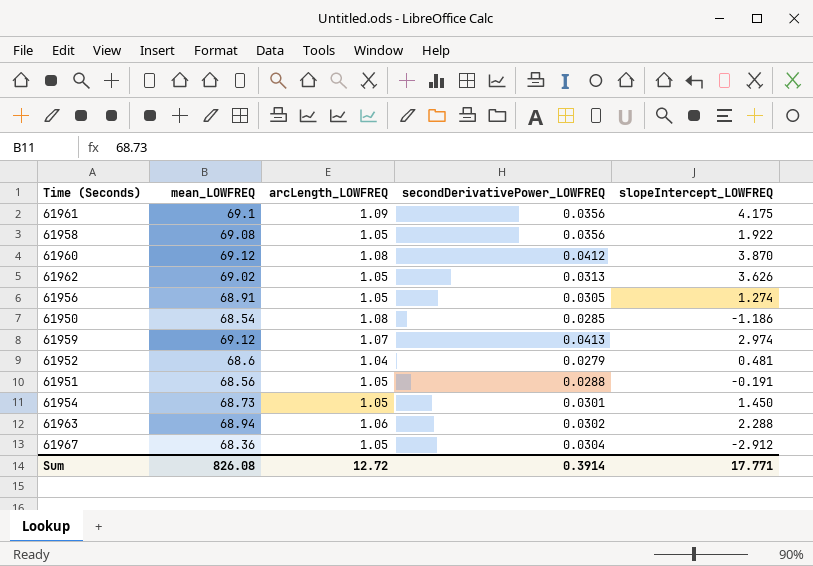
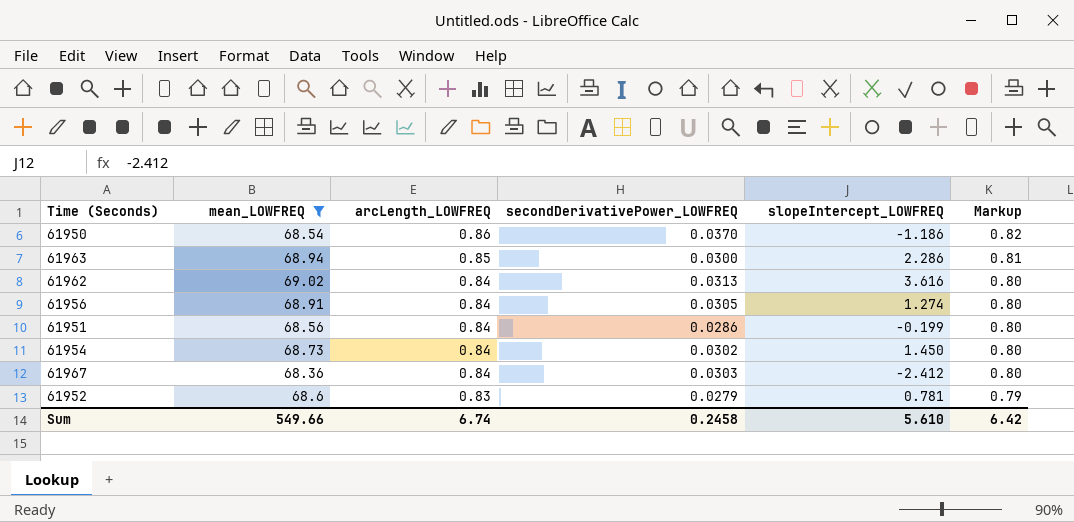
filter: none -> mean_LOWFREQ <= 69.02
row order: none -> arcLength_LOWFREQ descending
column Markup | formula: none -> [arcLength_LOWFREQ] * 0.95
61950 | arcLength_LOWFREQ: 1.08 -> 0.86
61950 | secondDerivativePower_LOWFREQ: 0.0285 -> 0.0370
61963 | arcLength_LOWFREQ: 1.06 -> 0.85
61963 | secondDerivativePower_LOWFREQ: 0.0302 -> 0.0300
61963 | slopeIntercept_LOWFREQ: 2.288 -> 2.286
61962 | arcLength_LOWFREQ: 1.05 -> 0.84
61962 | slopeIntercept_LOWFREQ: 3.626 -> 3.616
61956 | arcLength_LOWFREQ: 1.05 -> 0.84
61951 | arcLength_LOWFREQ: 1.05 -> 0.84
61951 | secondDerivativePower_LOWFREQ: 0.0288 -> 0.0286
61951 | slopeIntercept_LOWFREQ: -0.191 -> -0.199
61954 | arcLength_LOWFREQ: 1.05 -> 0.84
61954 | secondDerivativePower_LOWFREQ: 0.0301 -> 0.0302
61967 | arcLength_LOWFREQ: 1.05 -> 0.84
61967 | secondDerivativePower_LOWFREQ: 0.0304 -> 0.0303
61967 | slopeIntercept_LOWFREQ: -2.912 -> -2.412
61952 | arcLength_LOWFREQ: 1.04 -> 0.83
61952 | slopeIntercept_LOWFREQ: 0.481 -> 0.781
Sum | mean_LOWFREQ: 826.08 -> 549.66
Sum | arcLength_LOWFREQ: 12.72 -> 6.74
Sum | secondDerivativePower_LOWFREQ: 0.3914 -> 0.2458
Sum | slopeIntercept_LOWFREQ: 17.771 -> 5.610

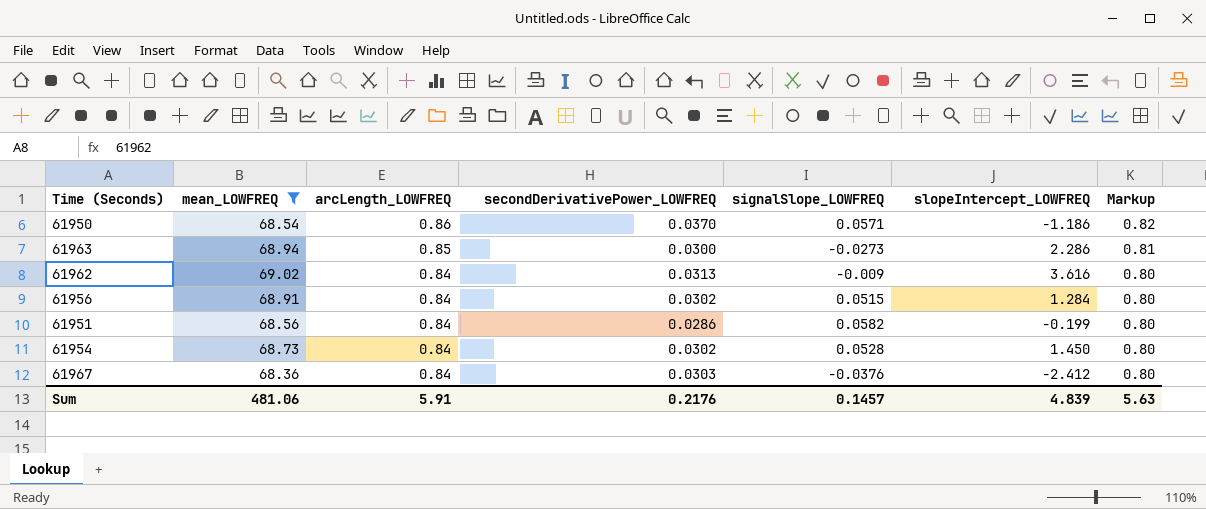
column signalSlope_LOWFREQ | position: none -> 5
row 61952: 68.6 | 0.83 | 0.0279 | 0.781 | 0.79 -> none
61956 | secondDerivativePower_LOWFREQ: 0.0305 -> 0.0302
61956 | slopeIntercept_LOWFREQ: 1.274 -> 1.284
Sum | mean_LOWFREQ: 549.66 -> 481.06
Sum | arcLength_LOWFREQ: 6.74 -> 5.91
Sum | secondDerivativePower_LOWFREQ: 0.2458 -> 0.2176
Sum | slopeIntercept_LOWFREQ: 5.610 -> 4.839
Sum | Markup: 6.42 -> 5.63

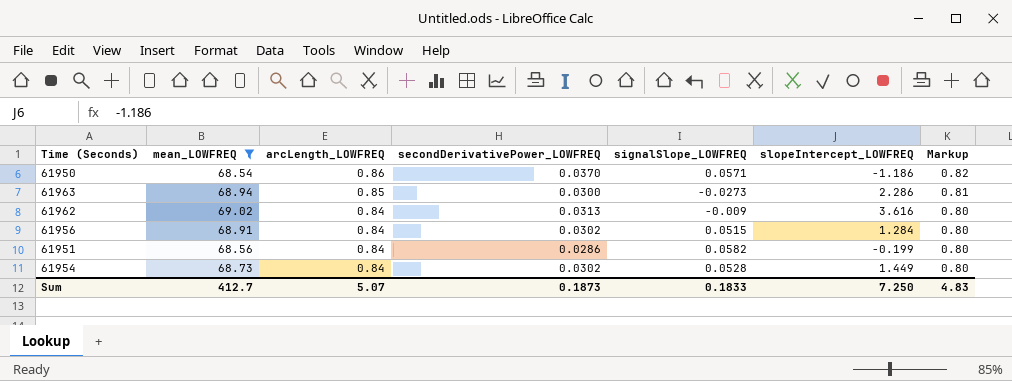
row 61967: 68.36 | 0.84 | 0.0303 | -0.0376 | -2.412 | 0.80 -> none
61954 | slopeIntercept_LOWFREQ: 1.450 -> 1.449
Sum | mean_LOWFREQ: 481.06 -> 412.7
Sum | arcLength_LOWFREQ: 5.91 -> 5.07
Sum | secondDerivativePower_LOWFREQ: 0.2176 -> 0.1873
Sum | signalSlope_LOWFREQ: 0.1457 -> 0.1833
Sum | slopeIntercept_LOWFREQ: 4.839 -> 7.250
Sum | Markup: 5.63 -> 4.83

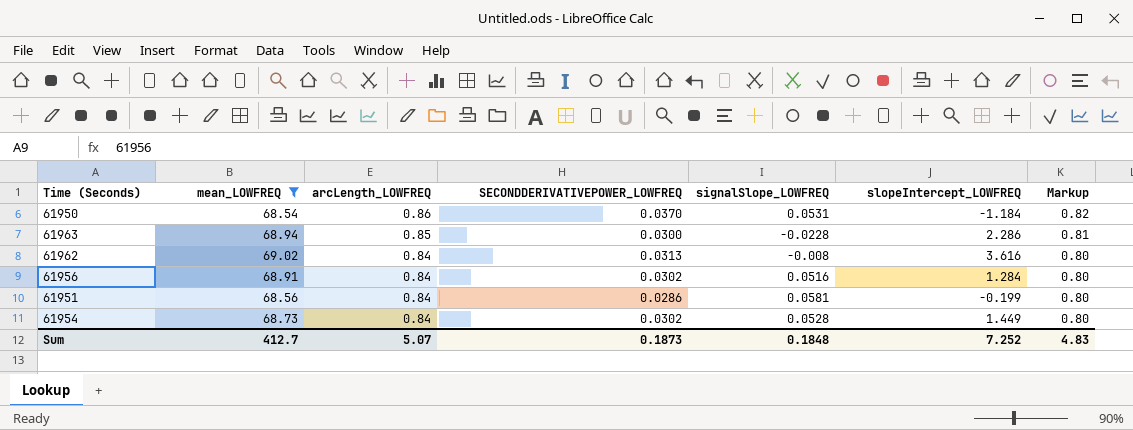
column name: secondDerivativePower_LOWFREQ -> SECONDDERIVATIVEPOWER_LOWFREQ
61950 | signalSlope_LOWFREQ: 0.0571 -> 0.0531
61950 | slopeIntercept_LOWFREQ: -1.186 -> -1.184
61963 | signalSlope_LOWFREQ: -0.0273 -> -0.0228
61962 | signalSlope_LOWFREQ: -0.009 -> -0.008
61956 | signalSlope_LOWFREQ: 0.0515 -> 0.0516
61951 | signalSlope_LOWFREQ: 0.0582 -> 0.0581
Sum | signalSlope_LOWFREQ: 0.1833 -> 0.1848
Sum | slopeIntercept_LOWFREQ: 7.250 -> 7.252

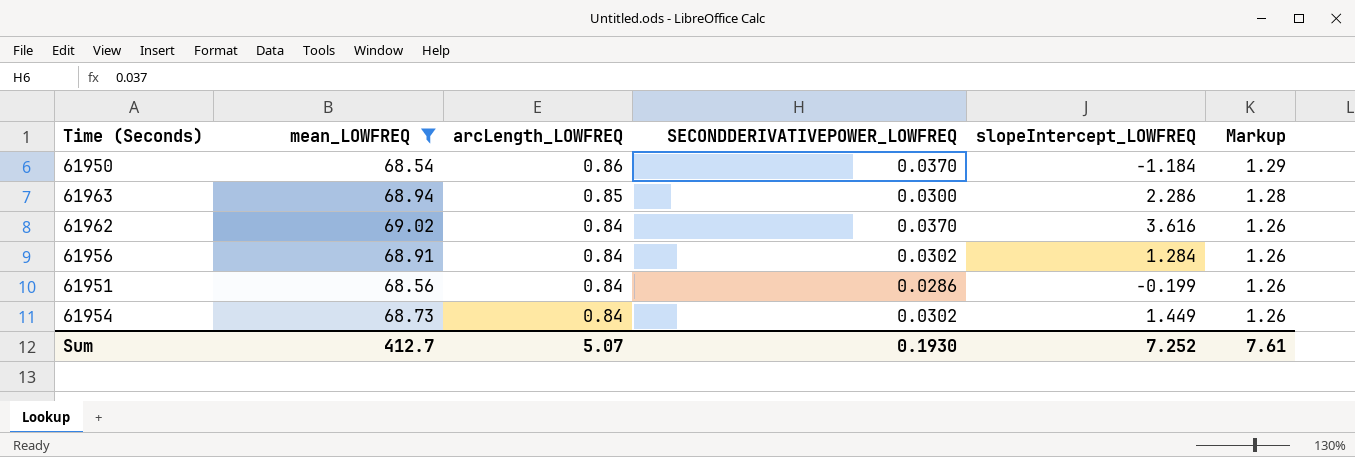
column signalSlope_LOWFREQ | position: 5 -> none
column Markup | formula: [arcLength_LOWFREQ] * 0.95 -> [arcLength_LOWFREQ] * 1.5
61962 | SECONDDERIVATIVEPOWER_LOWFREQ: 0.0313 -> 0.0370
Sum | SECONDDERIVATIVEPOWER_LOWFREQ: 0.1873 -> 0.1930
Sum | Markup: 4.83 -> 7.61

